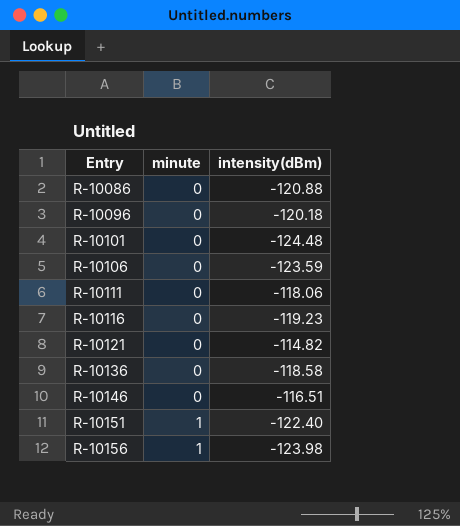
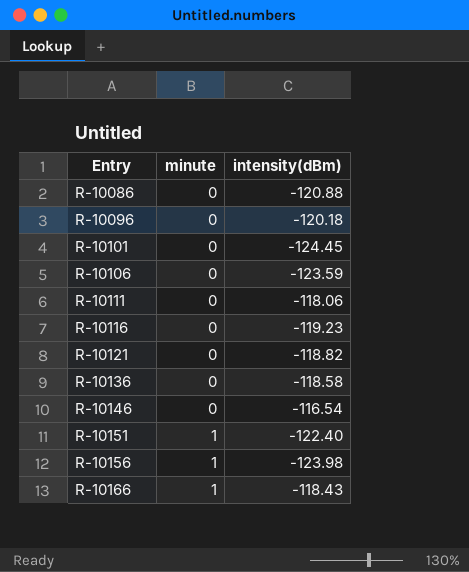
R-10101 | intensity(dBm): -124.48 -> -124.45
R-10121 | intensity(dBm): -114.82 -> -118.82
R-10146 | intensity(dBm): -116.51 -> -116.54
row R-10166: none -> 1 | -118.43

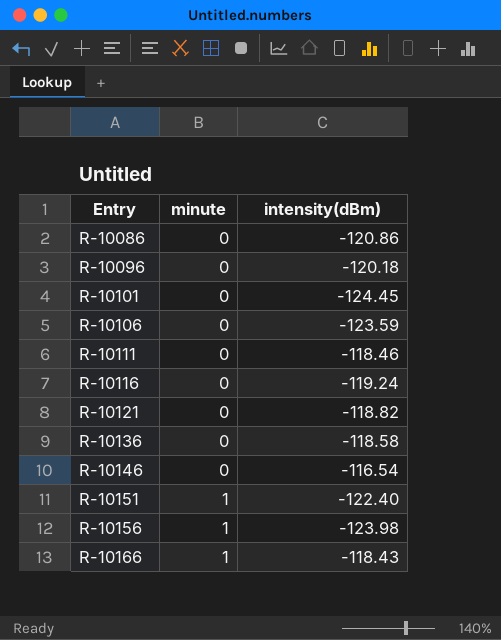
R-10086 | intensity(dBm): -120.88 -> -120.86
R-10111 | intensity(dBm): -118.06 -> -118.46
R-10116 | intensity(dBm): -119.23 -> -119.24

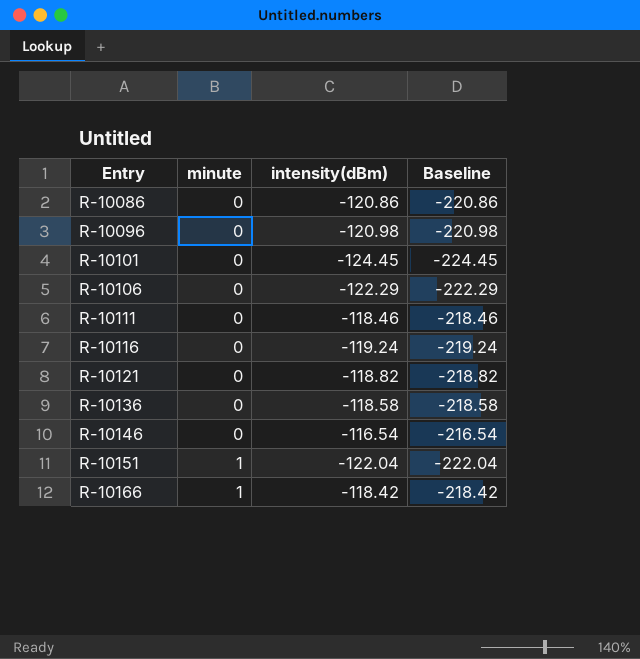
column Baseline | formula: none -> [intensity(dBm)] - 100
row R-10156: 1 | -123.98 -> none
R-10096 | intensity(dBm): -120.18 -> -120.98
R-10106 | intensity(dBm): -123.59 -> -122.29
R-10151 | intensity(dBm): -122.40 -> -122.04
R-10166 | intensity(dBm): -118.43 -> -118.42

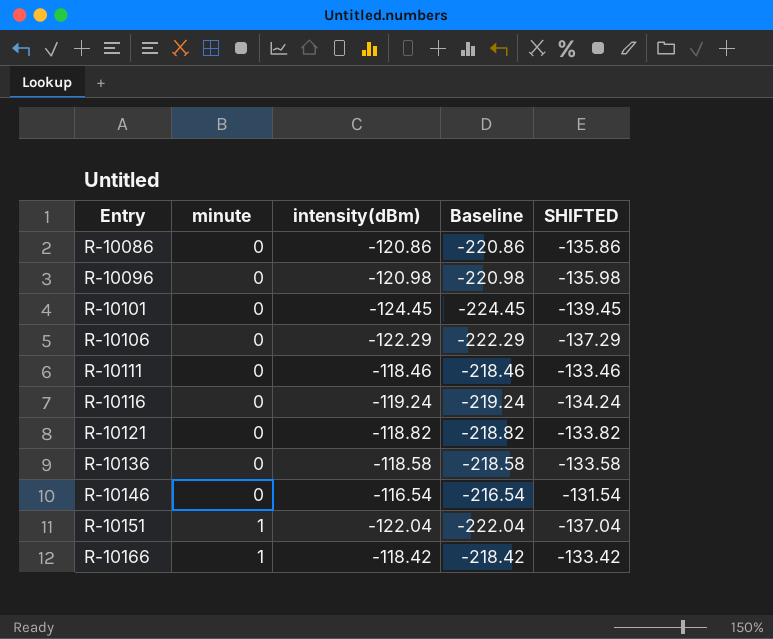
column SHIFTED | formula: none -> [intensity(dBm)] - 15

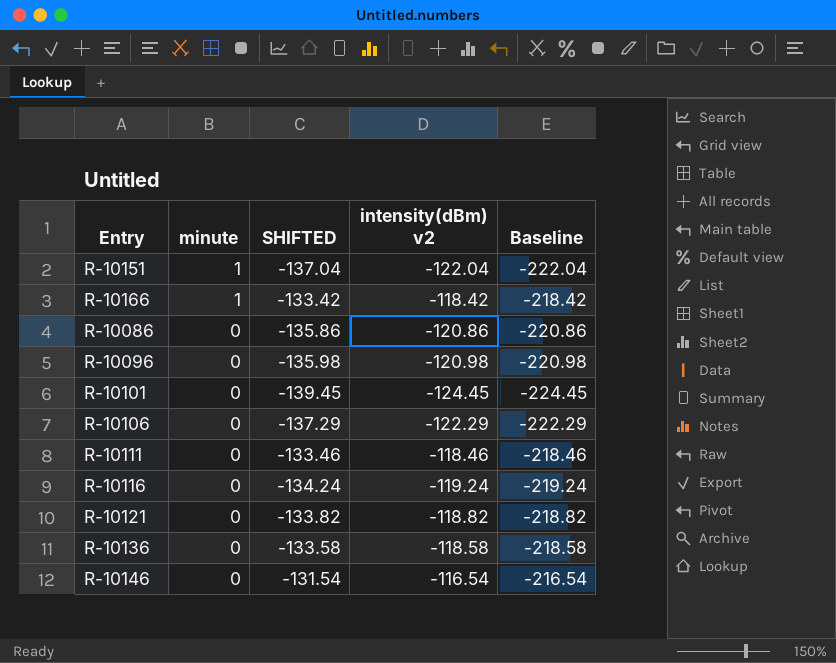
row order: Entry ascending -> minute descending
column SHIFTED | position: 5 -> 3
column name: intensity(dBm) -> intensity(dBm) v2

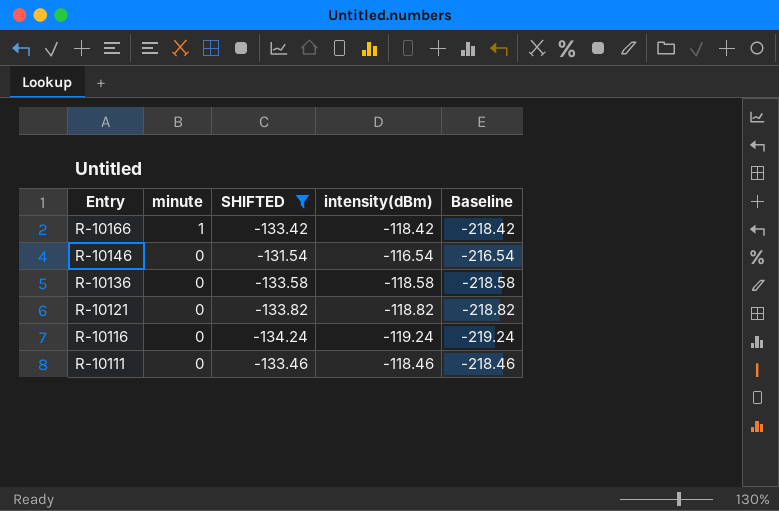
filter: none -> SHIFTED >= -134.24
row order: minute descending -> Entry descending
column name: intensity(dBm) v2 -> intensity(dBm)

